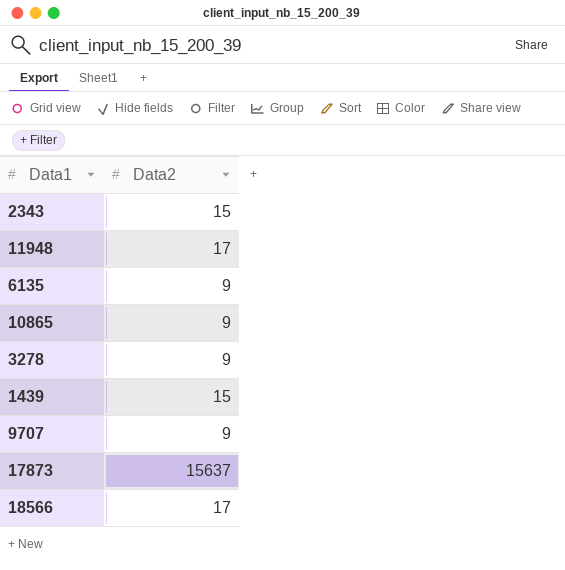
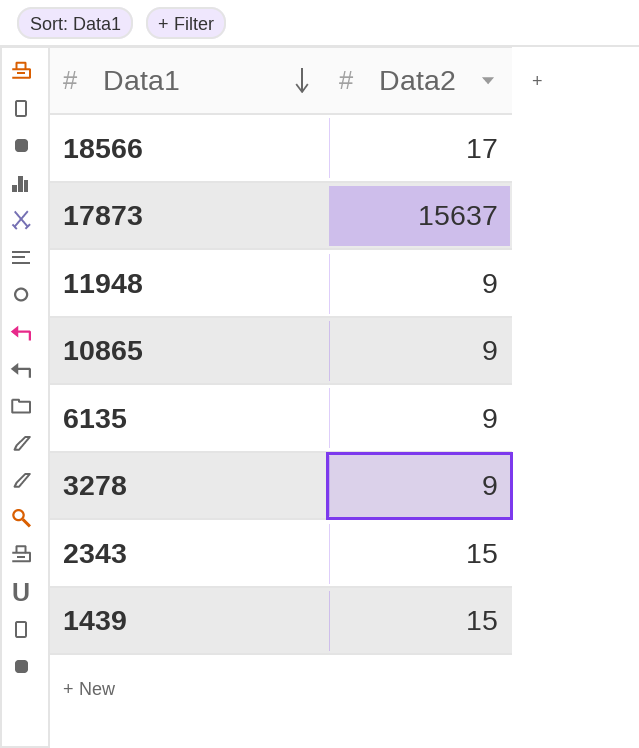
row order: none -> Data1 descending
row 9707: 9 -> none
11948 | Data2: 17 -> 9

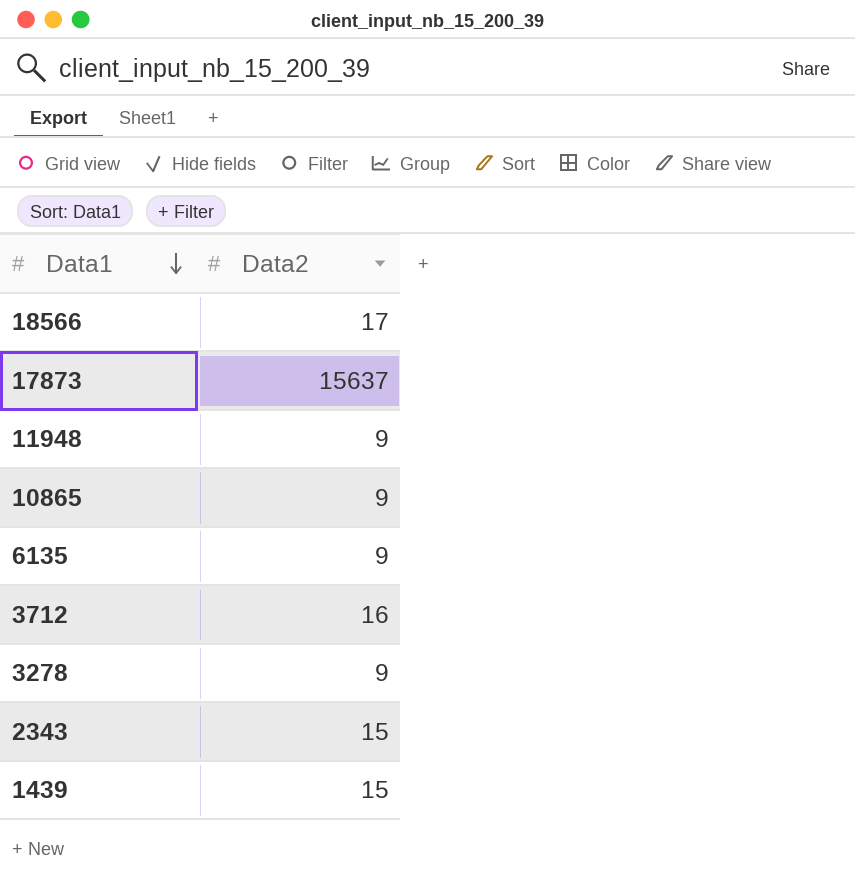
row 3712: none -> 16

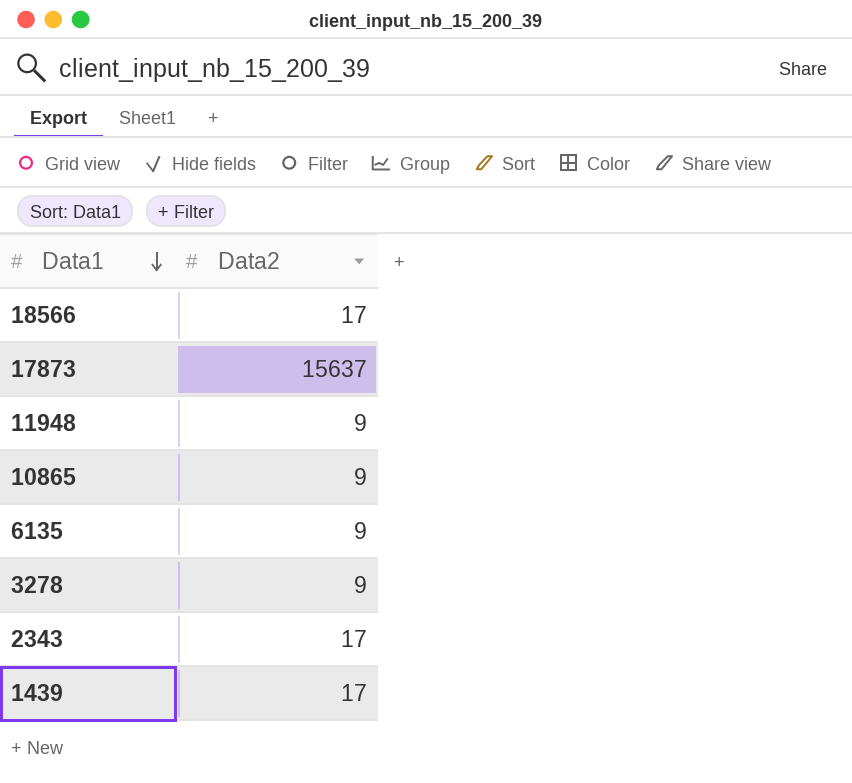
row 3712: 16 -> none
2343 | Data2: 15 -> 17
1439 | Data2: 15 -> 17

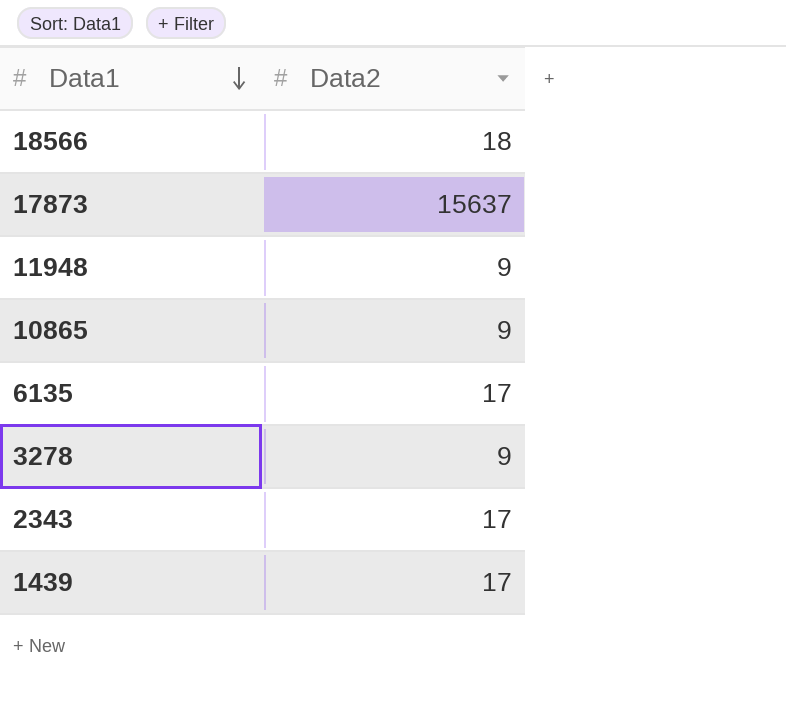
18566 | Data2: 17 -> 18
6135 | Data2: 9 -> 17

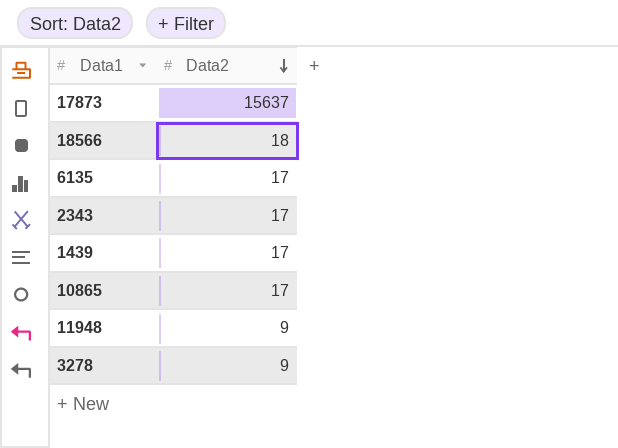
row order: Data1 descending -> Data2 descending
10865 | Data2: 9 -> 17

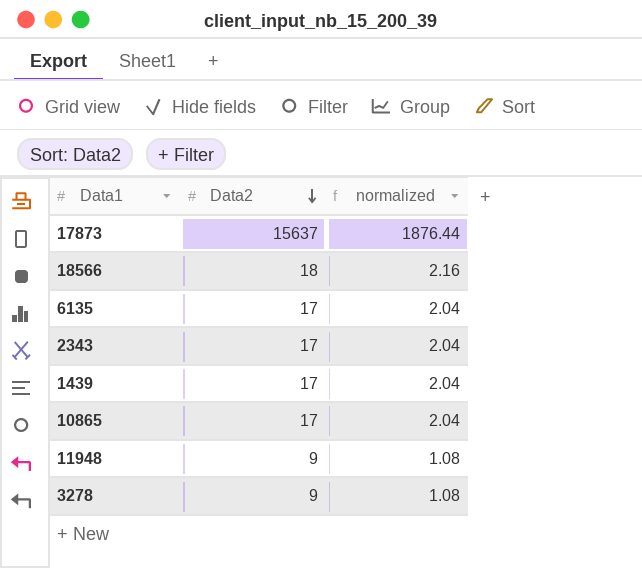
column normalized | formula: none -> [Data2] * 0.12

